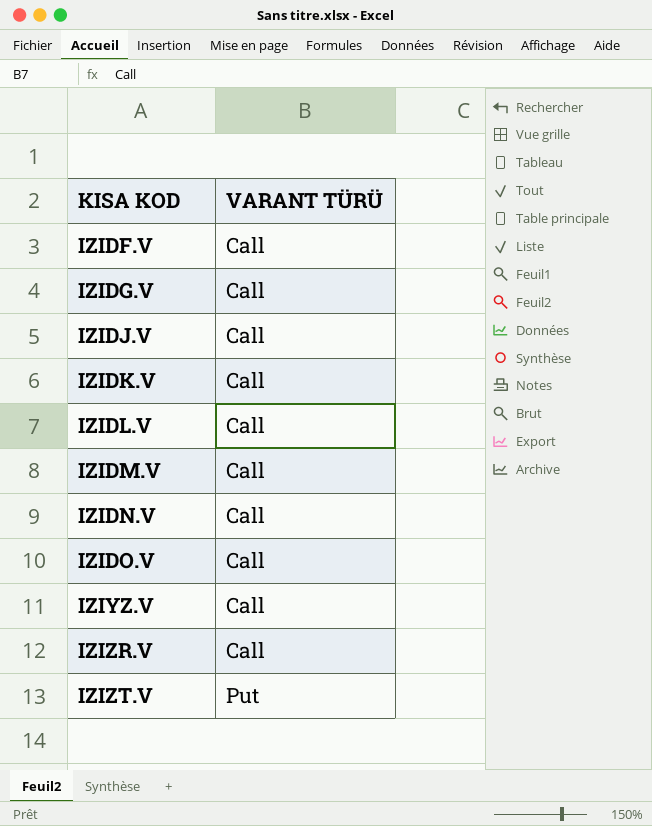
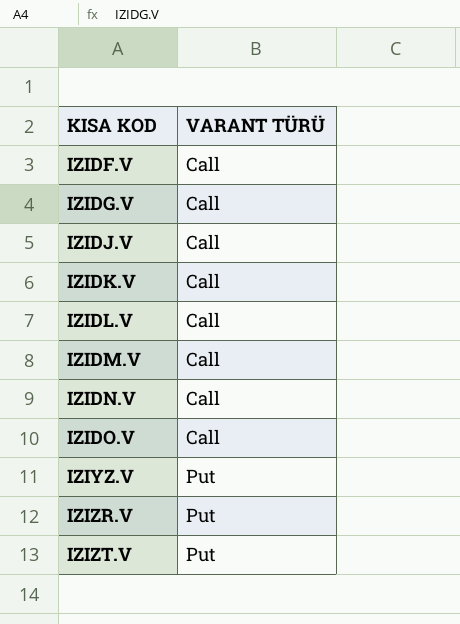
IZIYZ.V | VARANT TÜRÜ: Call -> Put
IZIZR.V | VARANT TÜRÜ: Call -> Put

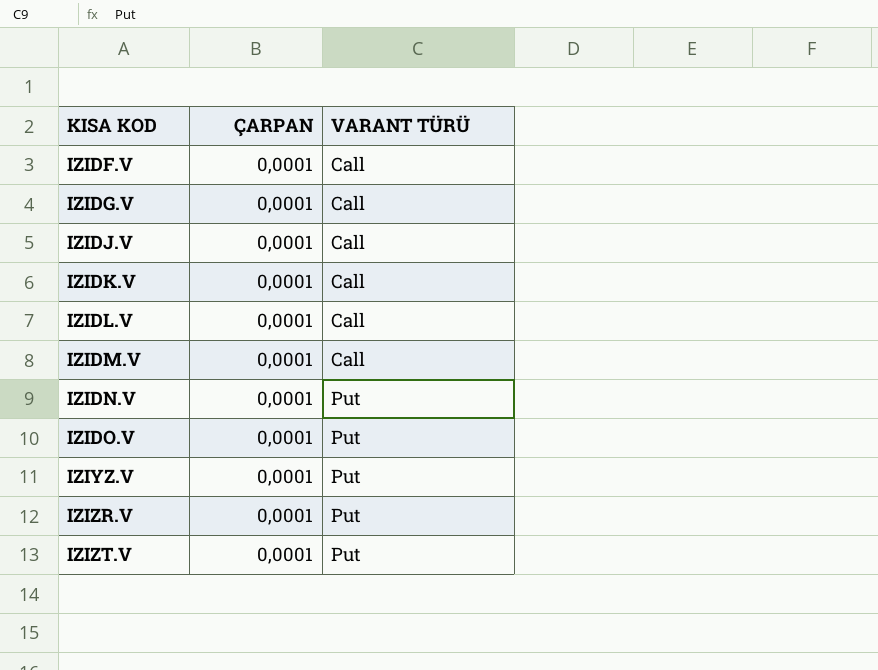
column ÇARPAN | position: none -> 2
IZIDN.V | VARANT TÜRÜ: Call -> Put
IZIDO.V | VARANT TÜRÜ: Call -> Put

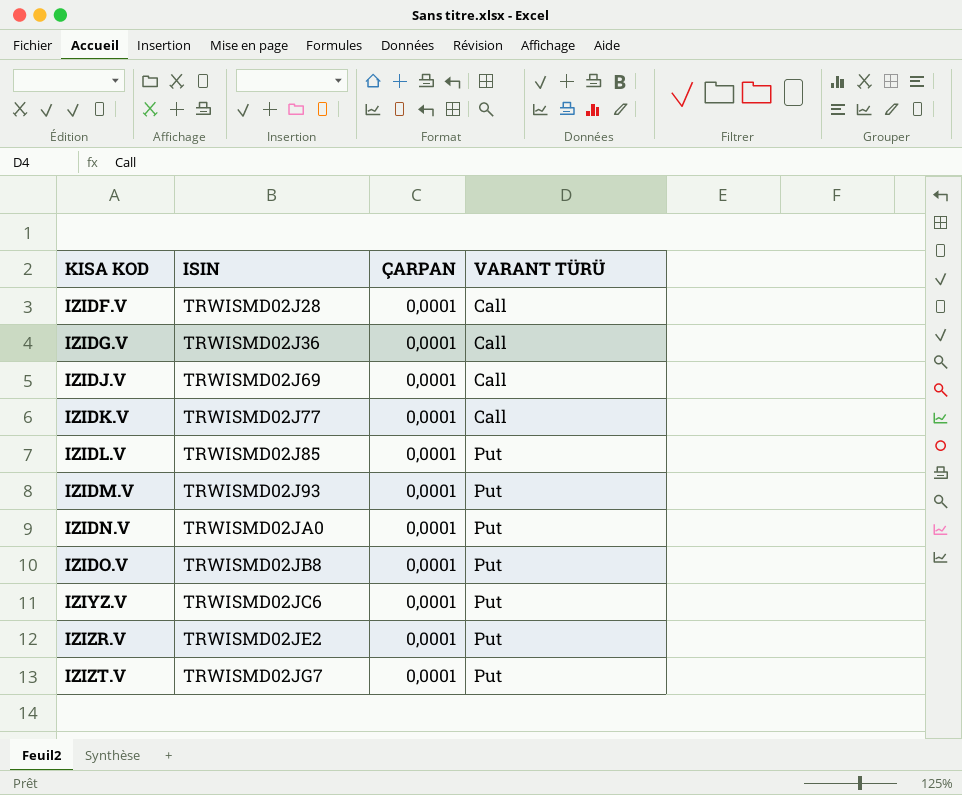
column ISIN | position: none -> 2
IZIDL.V | VARANT TÜRÜ: Call -> Put
IZIDM.V | VARANT TÜRÜ: Call -> Put

